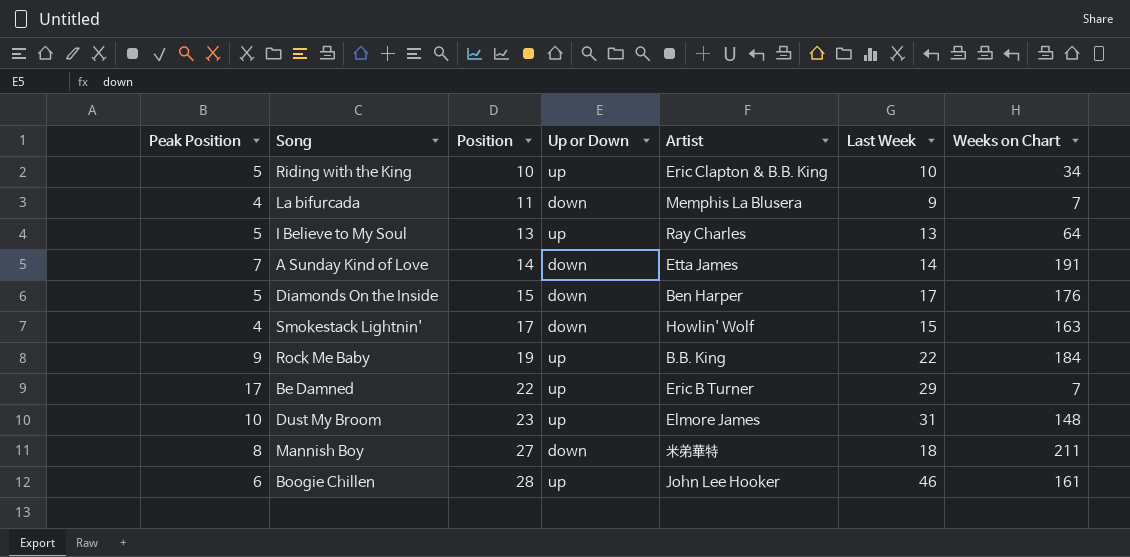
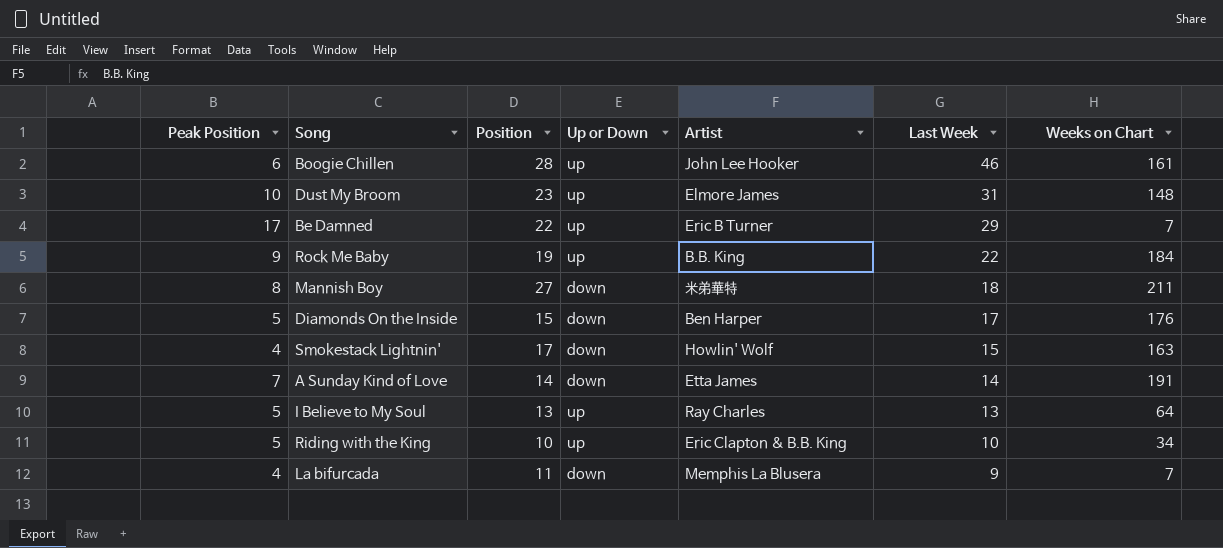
row order: Position ascending -> Last Week descending

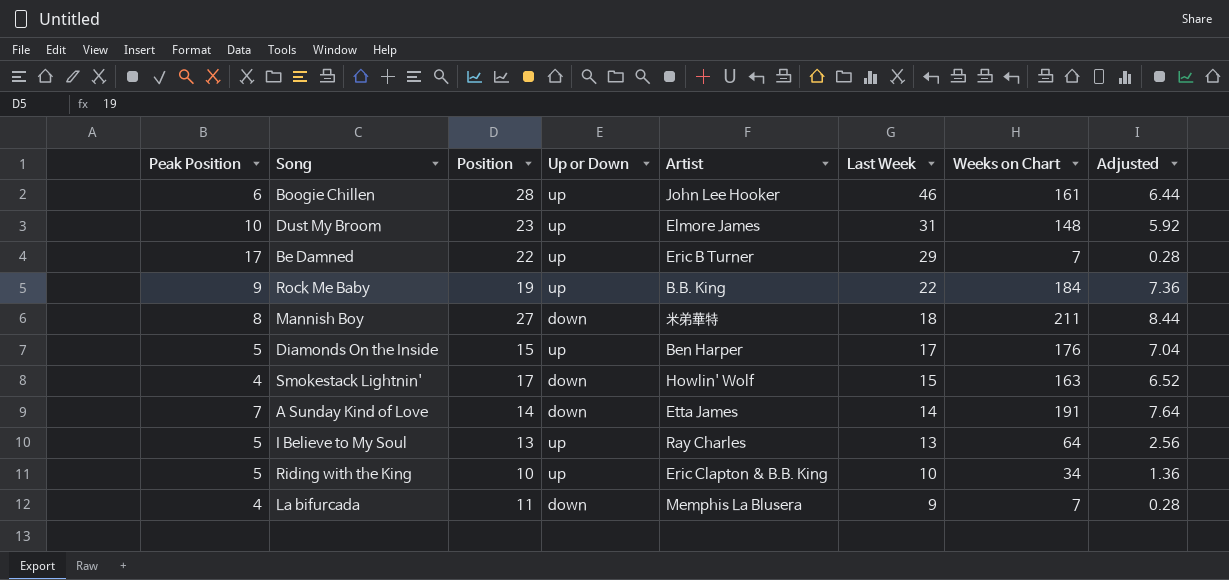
column Adjusted | formula: none -> [Weeks on Chart] * 0.04
Diamonds On the Inside | Up or Down: down -> up

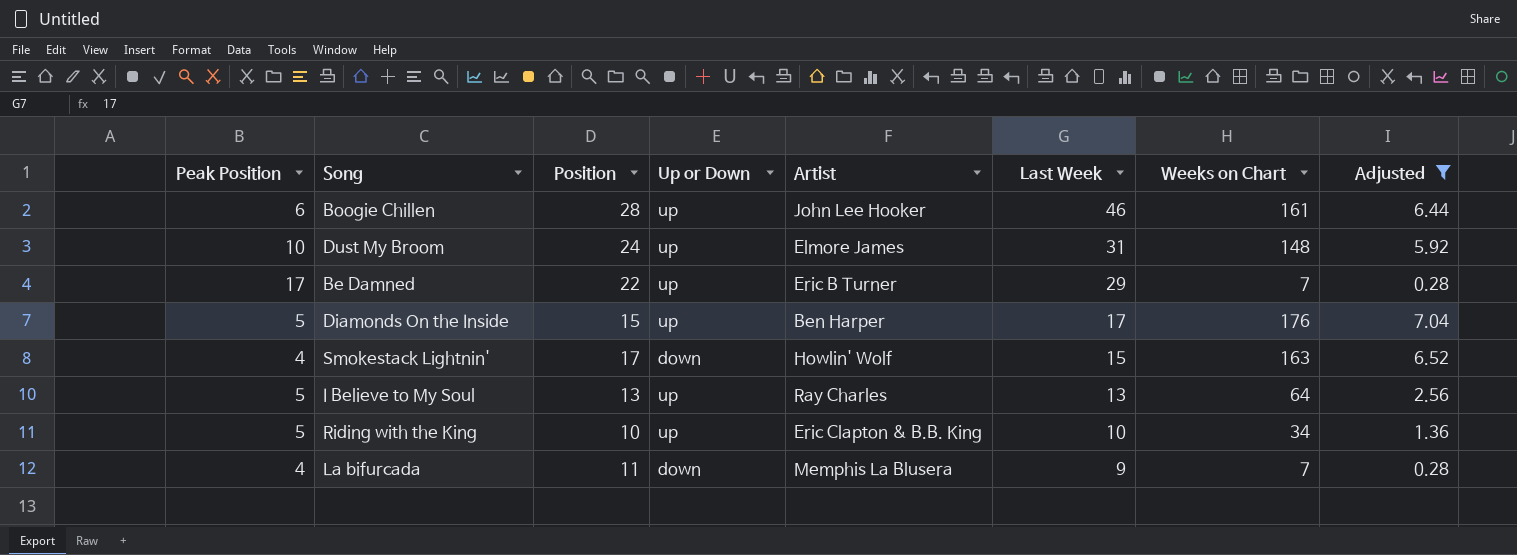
filter: none -> Adjusted <= 7.04
Dust My Broom | Position: 23 -> 24

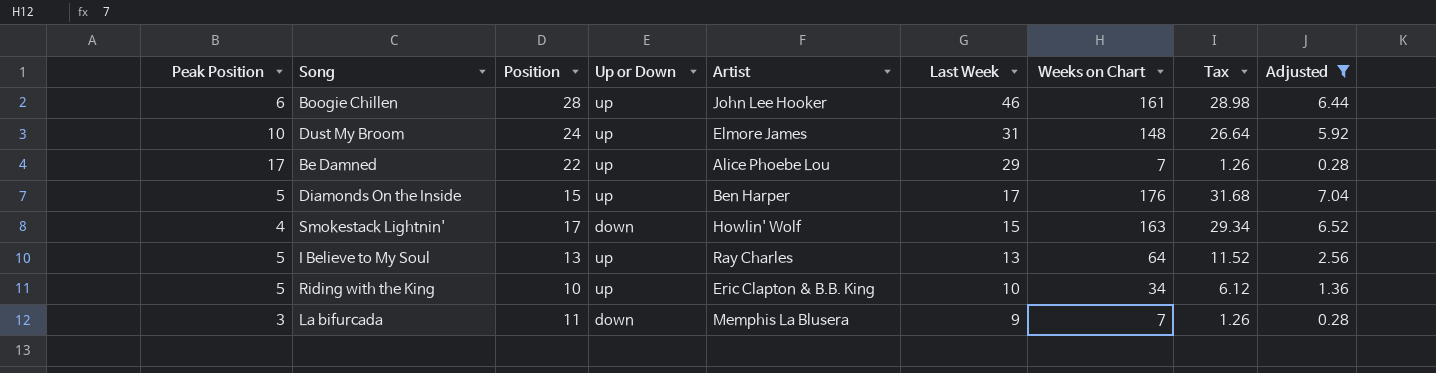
column Tax | formula: none -> [Weeks on Chart] * 0.18
Be Damned | Artist: Eric B Turner -> Alice Phoebe Lou
La bifurcada | Peak Position: 4 -> 3

